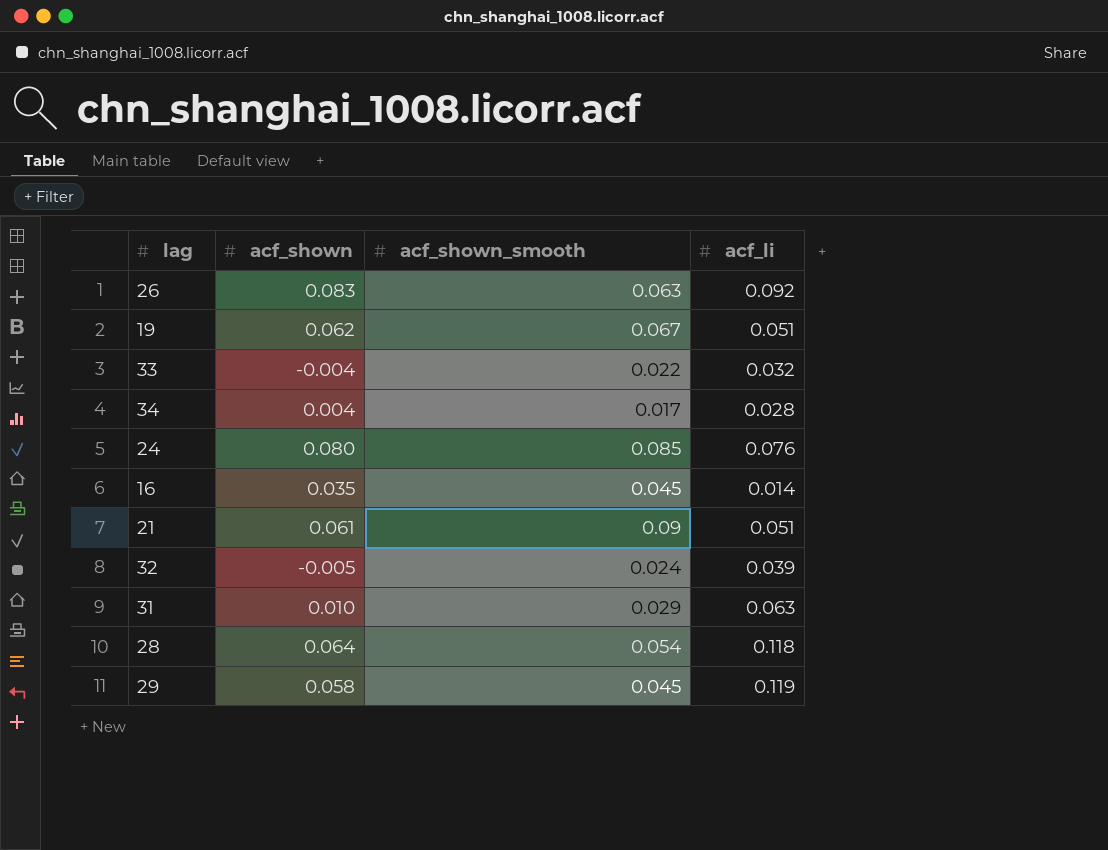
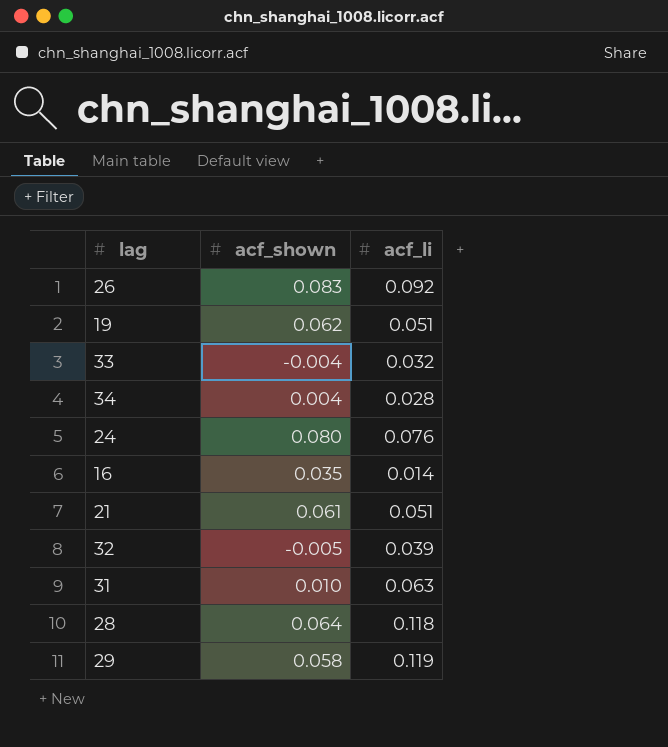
column acf_shown_smooth | position: 3 -> none

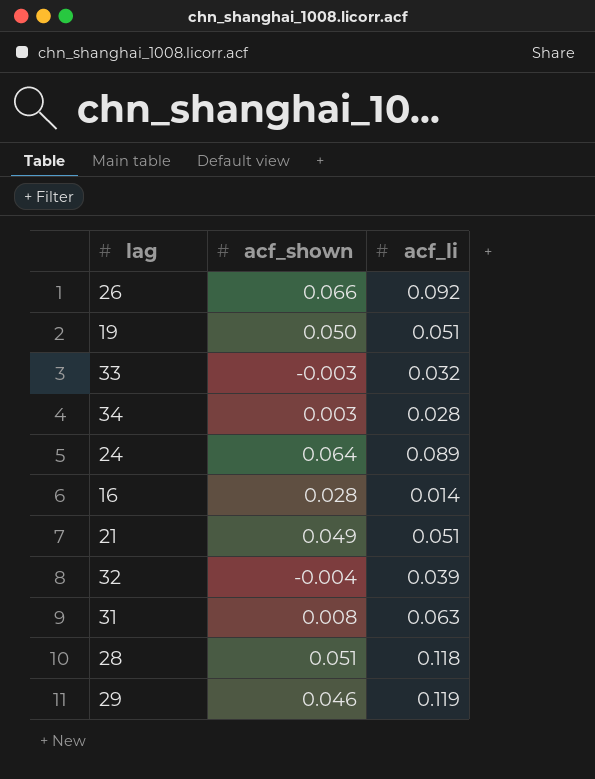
26 | acf_shown: 0.083 -> 0.066
19 | acf_shown: 0.062 -> 0.050
33 | acf_shown: -0.004 -> -0.003
34 | acf_shown: 0.004 -> 0.003
24 | acf_shown: 0.080 -> 0.064
24 | acf_li: 0.076 -> 0.089
16 | acf_shown: 0.035 -> 0.028
21 | acf_shown: 0.061 -> 0.049
32 | acf_shown: -0.005 -> -0.004
31 | acf_shown: 0.010 -> 0.008
28 | acf_shown: 0.064 -> 0.051
29 | acf_shown: 0.058 -> 0.046

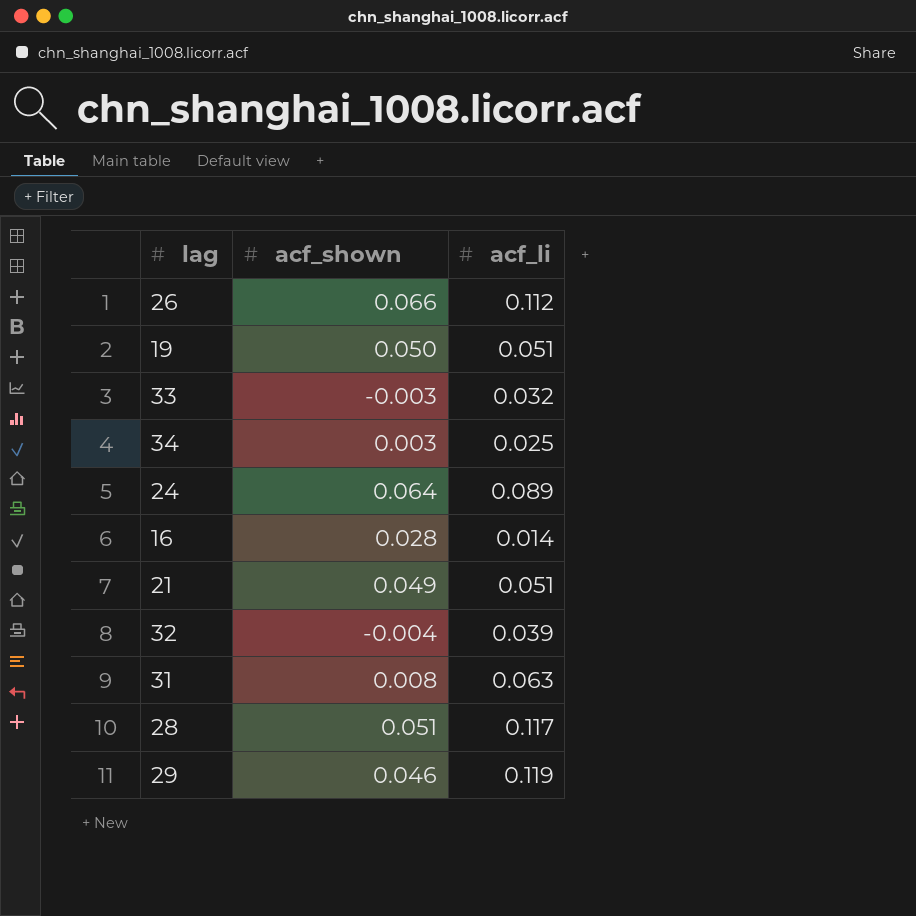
26 | acf_li: 0.092 -> 0.112
34 | acf_li: 0.028 -> 0.025
28 | acf_li: 0.118 -> 0.117

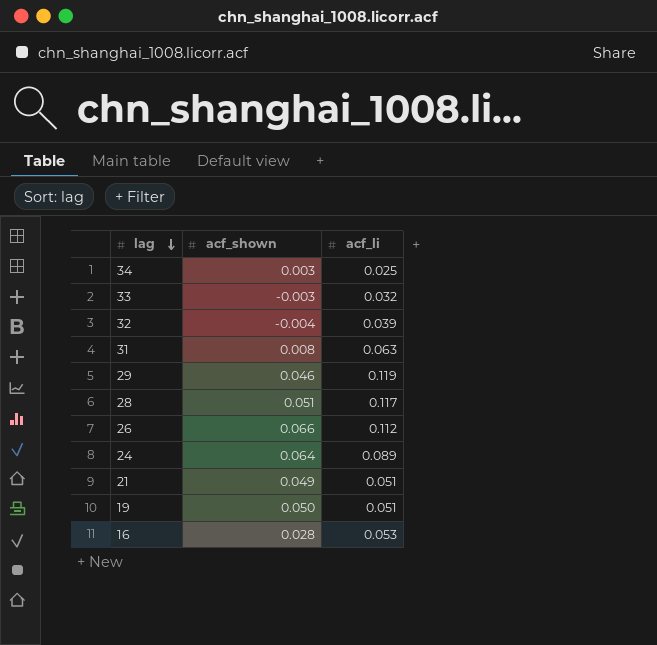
row order: none -> lag descending
16 | acf_li: 0.014 -> 0.053

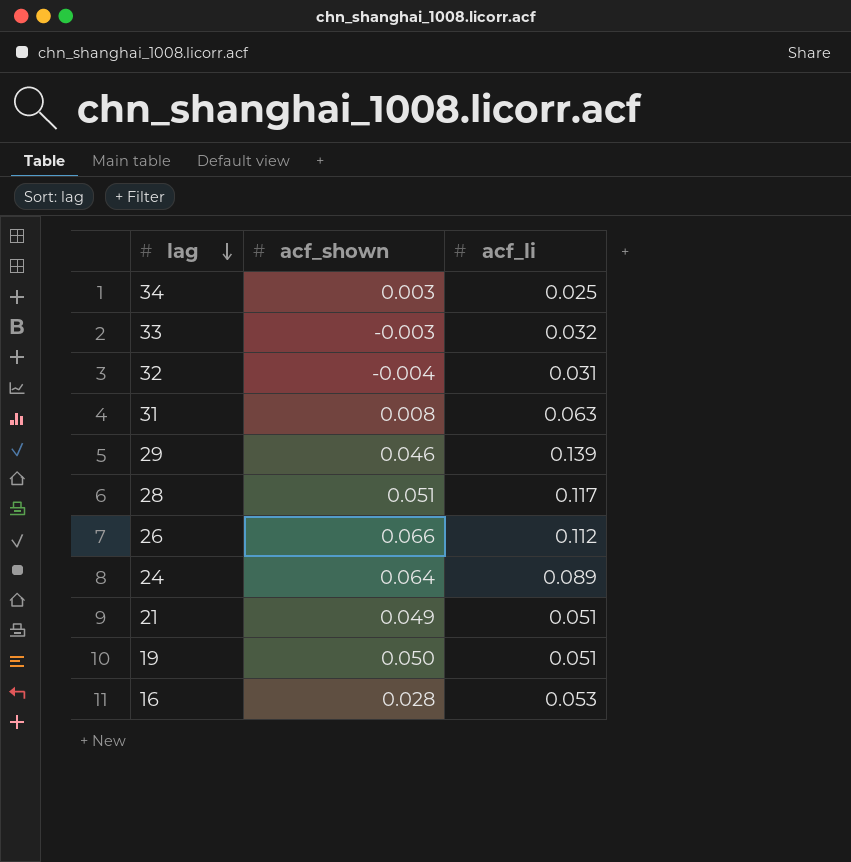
32 | acf_li: 0.039 -> 0.031
29 | acf_li: 0.119 -> 0.139

